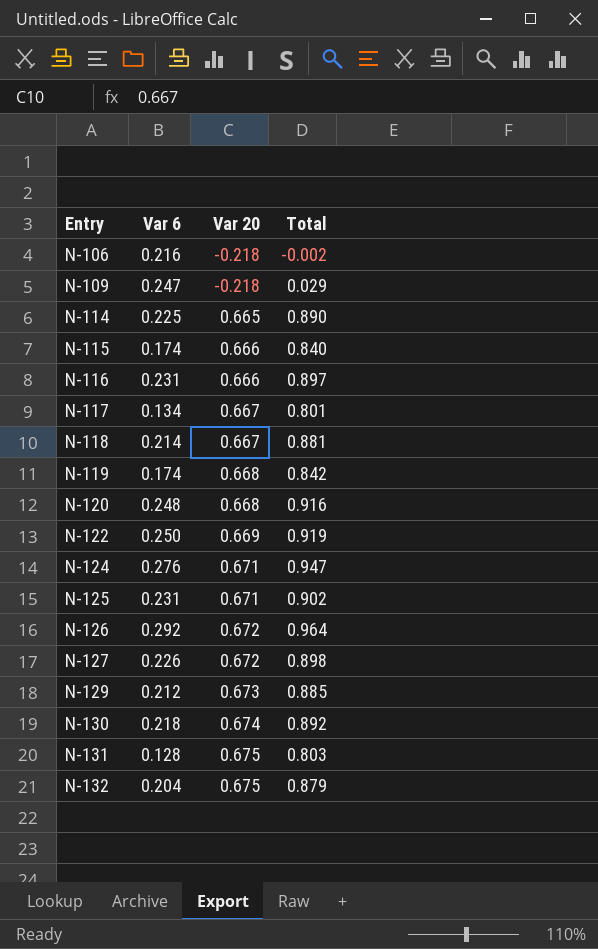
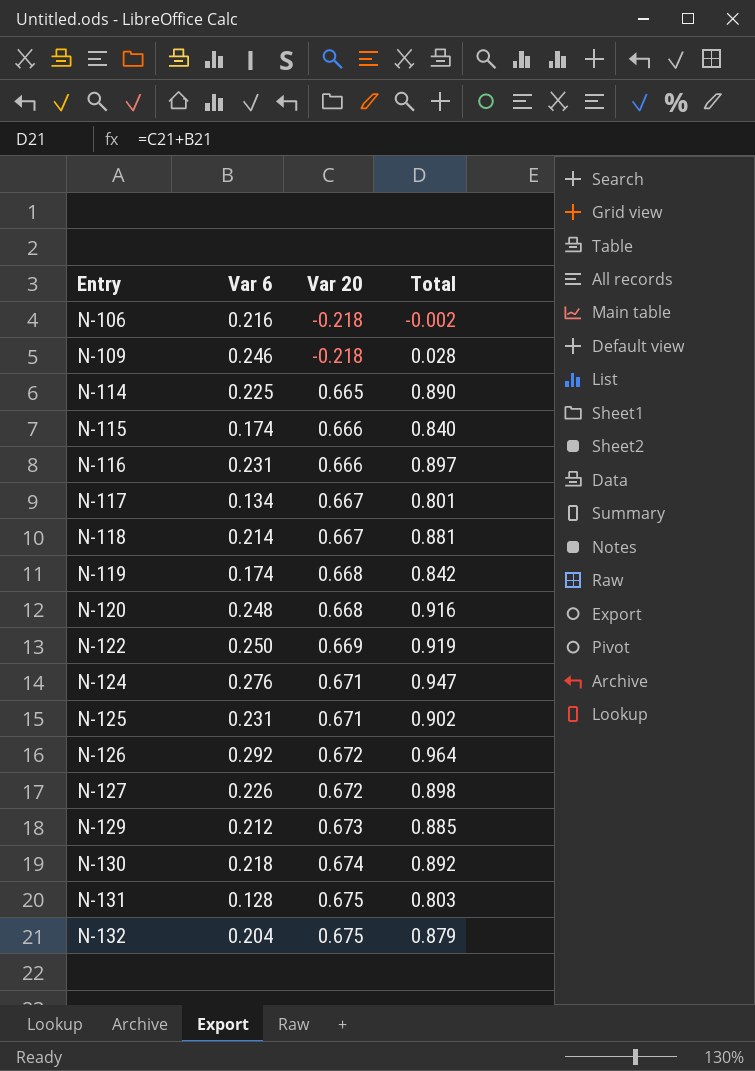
N-109 | Var 6: 0.247 -> 0.246
N-109 | Total: 0.029 -> 0.028

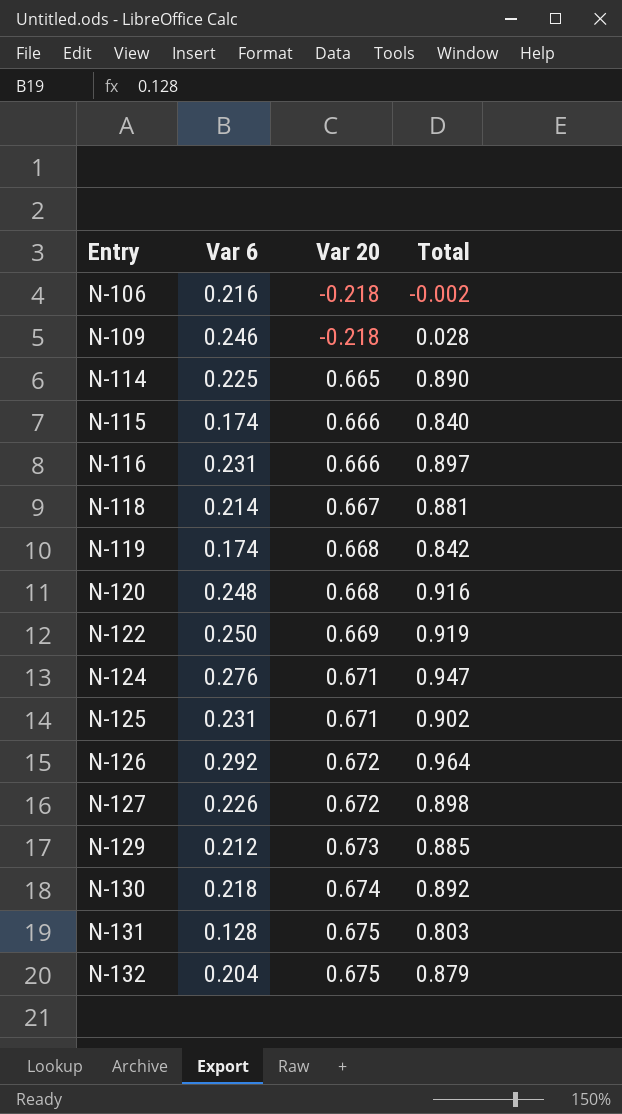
row N-117: 0.134 | 0.667 | 0.801 -> none

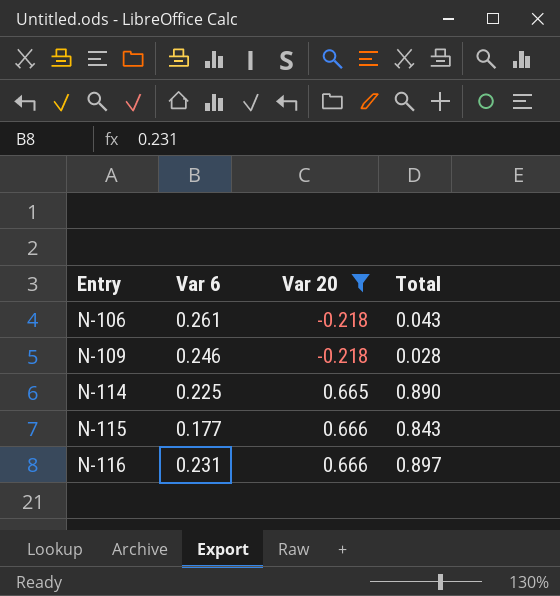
filter: none -> Var 20 <= 0.666
N-106 | Var 6: 0.216 -> 0.261
N-106 | Total: -0.002 -> 0.043
N-115 | Var 6: 0.174 -> 0.177
N-115 | Total: 0.840 -> 0.843

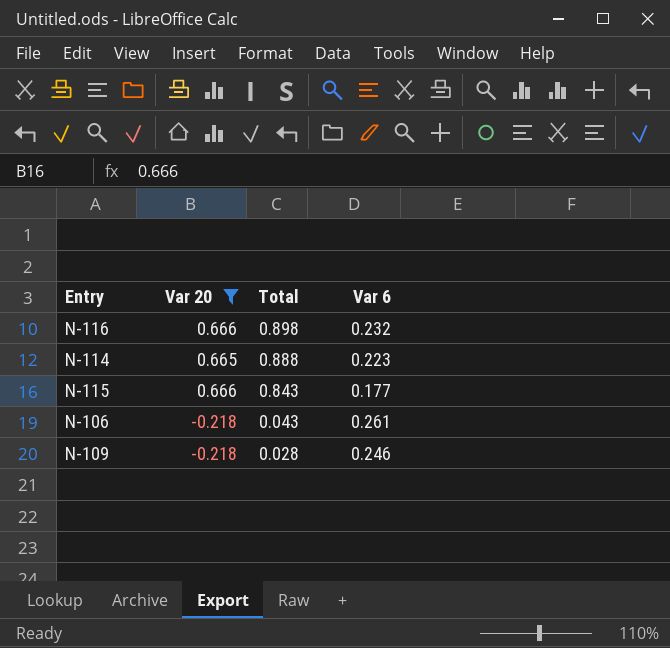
row order: Entry ascending -> Total descending
column Var 6 | position: 2 -> 4
N-116 | Total: 0.897 -> 0.898
N-116 | Var 6: 0.231 -> 0.232
N-114 | Total: 0.890 -> 0.888
N-114 | Var 6: 0.225 -> 0.223

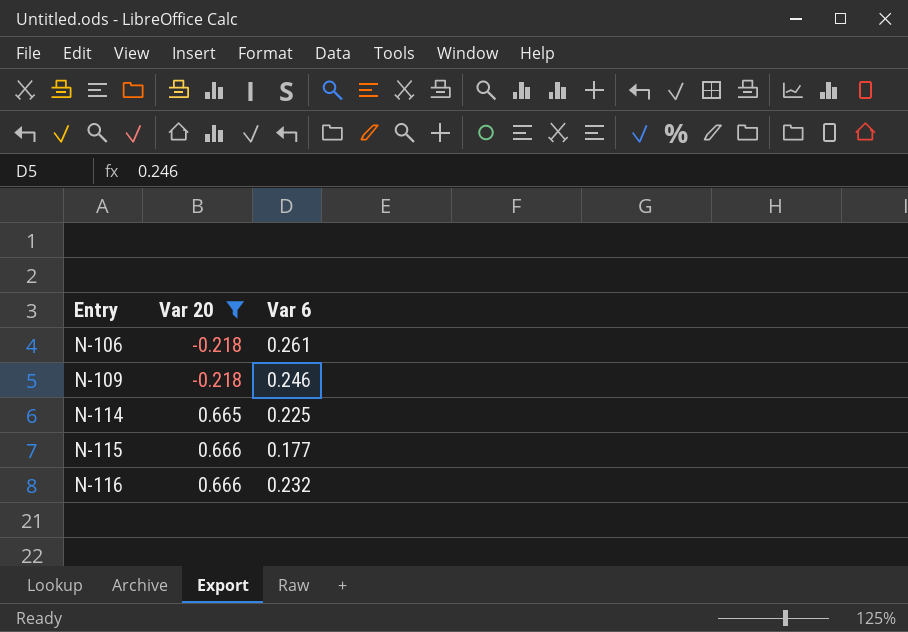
row order: Total descending -> Entry ascending
column Total | formula: [Var 20] + [Var 6] -> none
N-114 | Var 6: 0.223 -> 0.225

